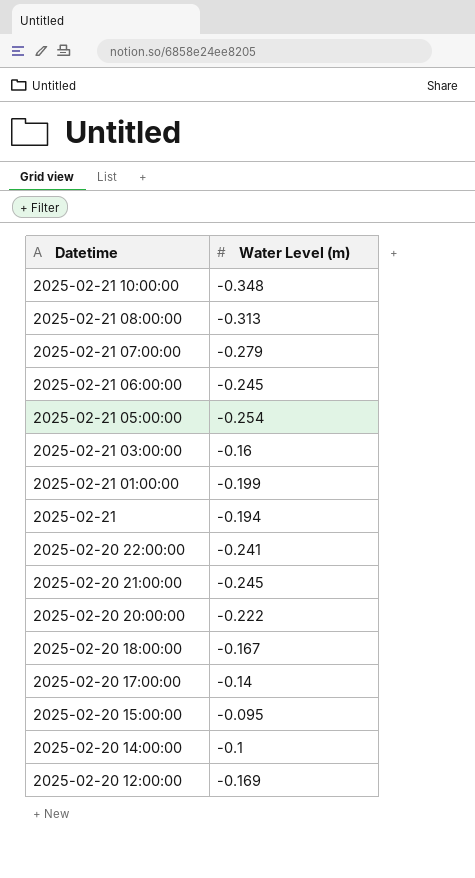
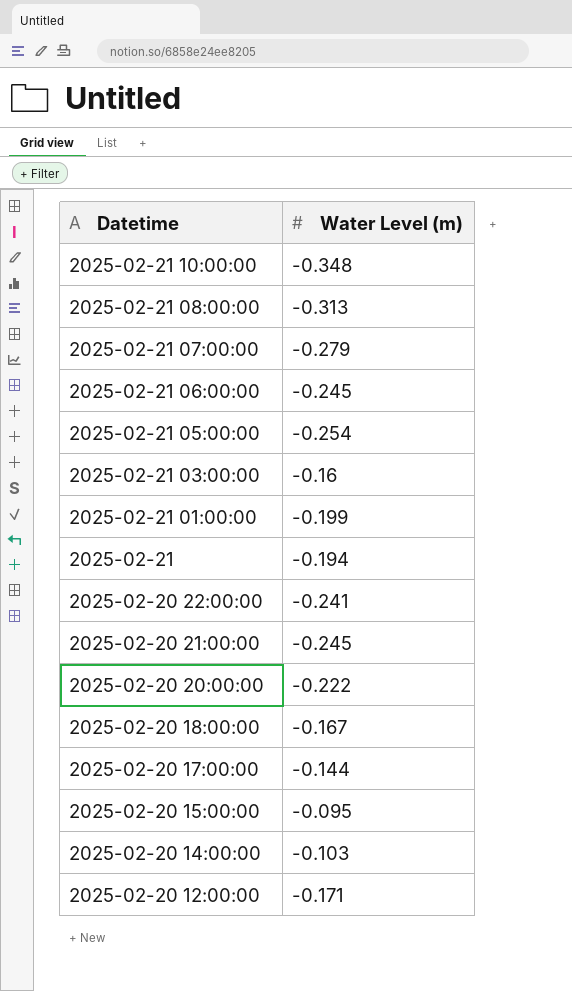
2025-02-20 17:00:00 | Water Level (m): -0.14 -> -0.144
2025-02-20 14:00:00 | Water Level (m): -0.1 -> -0.103
2025-02-20 12:00:00 | Water Level (m): -0.169 -> -0.171

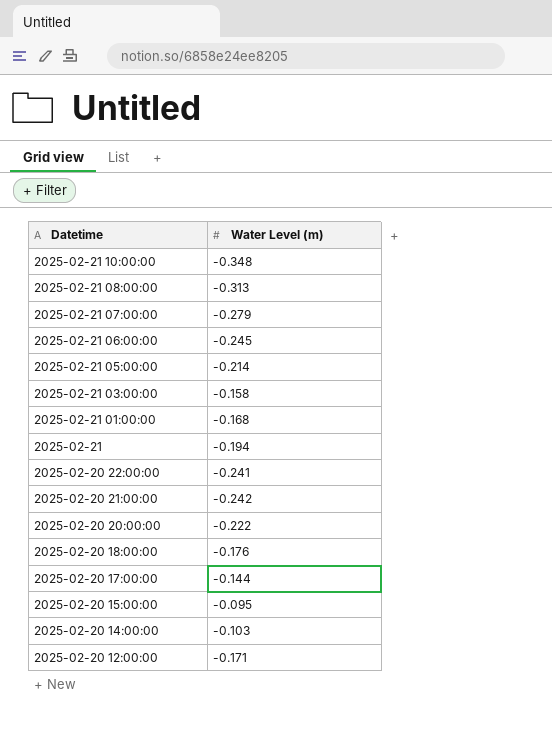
2025-02-21 05:00:00 | Water Level (m): -0.254 -> -0.214
2025-02-21 03:00:00 | Water Level (m): -0.16 -> -0.158
2025-02-21 01:00:00 | Water Level (m): -0.199 -> -0.168
2025-02-20 21:00:00 | Water Level (m): -0.245 -> -0.242
2025-02-20 18:00:00 | Water Level (m): -0.167 -> -0.176

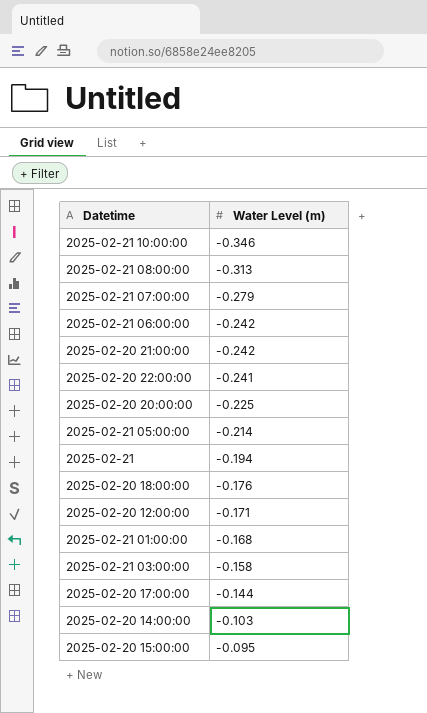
row order: Datetime descending -> Water Level (m) ascending
2025-02-21 10:00:00 | Water Level (m): -0.348 -> -0.346
2025-02-21 06:00:00 | Water Level (m): -0.245 -> -0.242
2025-02-20 20:00:00 | Water Level (m): -0.222 -> -0.225

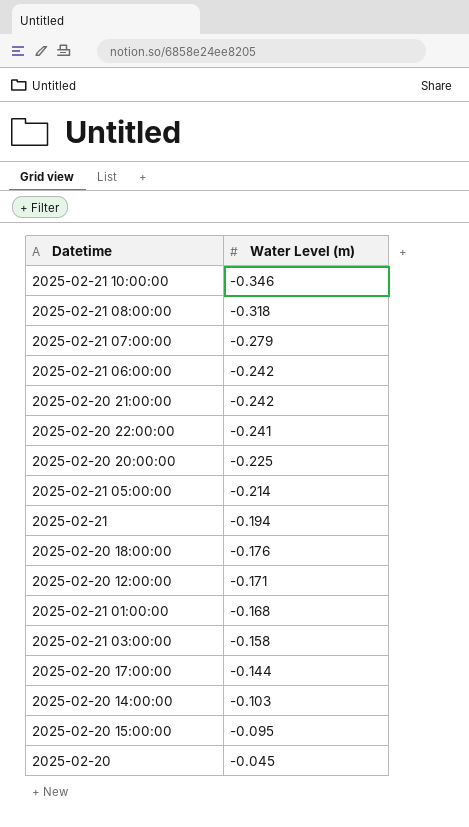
2025-02-21 08:00:00 | Water Level (m): -0.313 -> -0.318
row 2025-02-20: none -> -0.045

